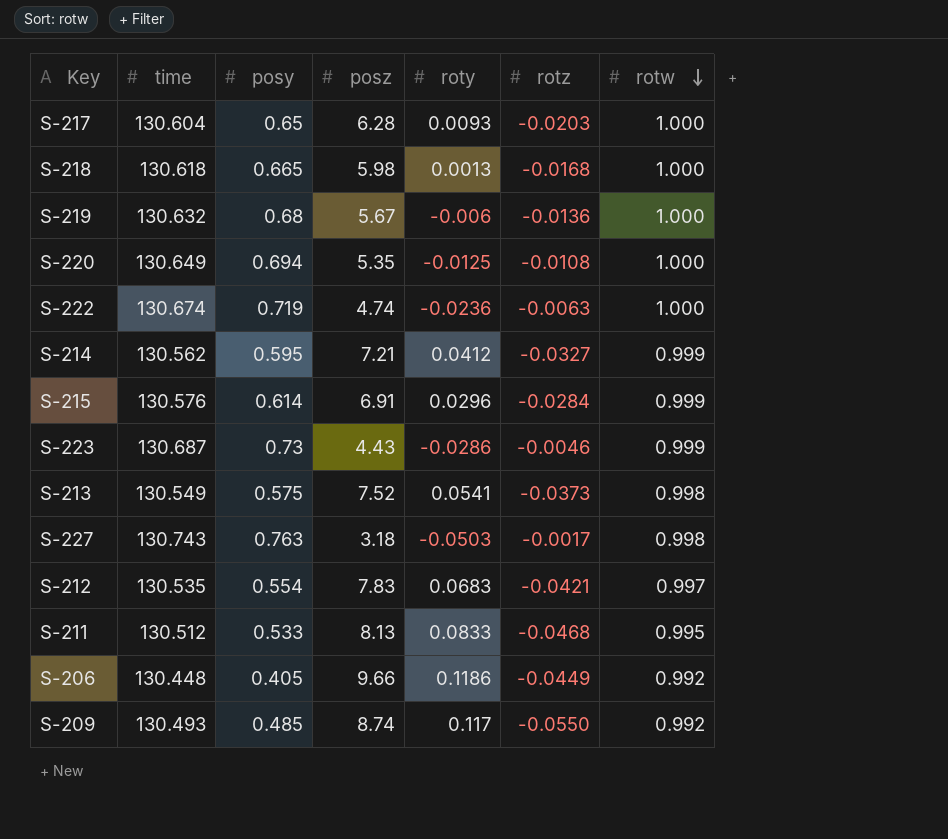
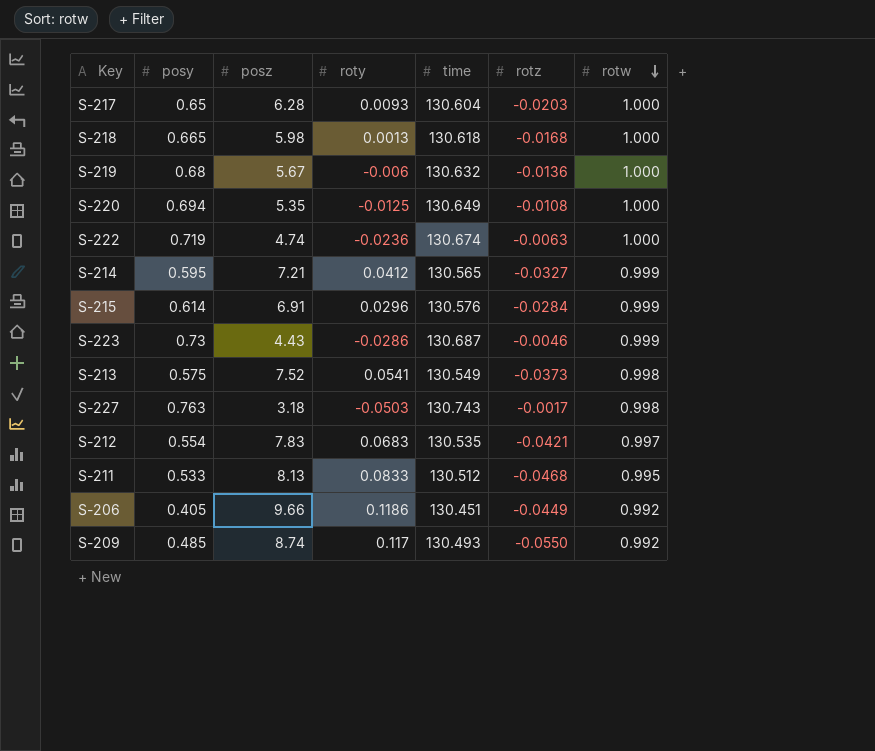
column time | position: 2 -> 5
S-214 | time: 130.562 -> 130.565
S-206 | time: 130.448 -> 130.451

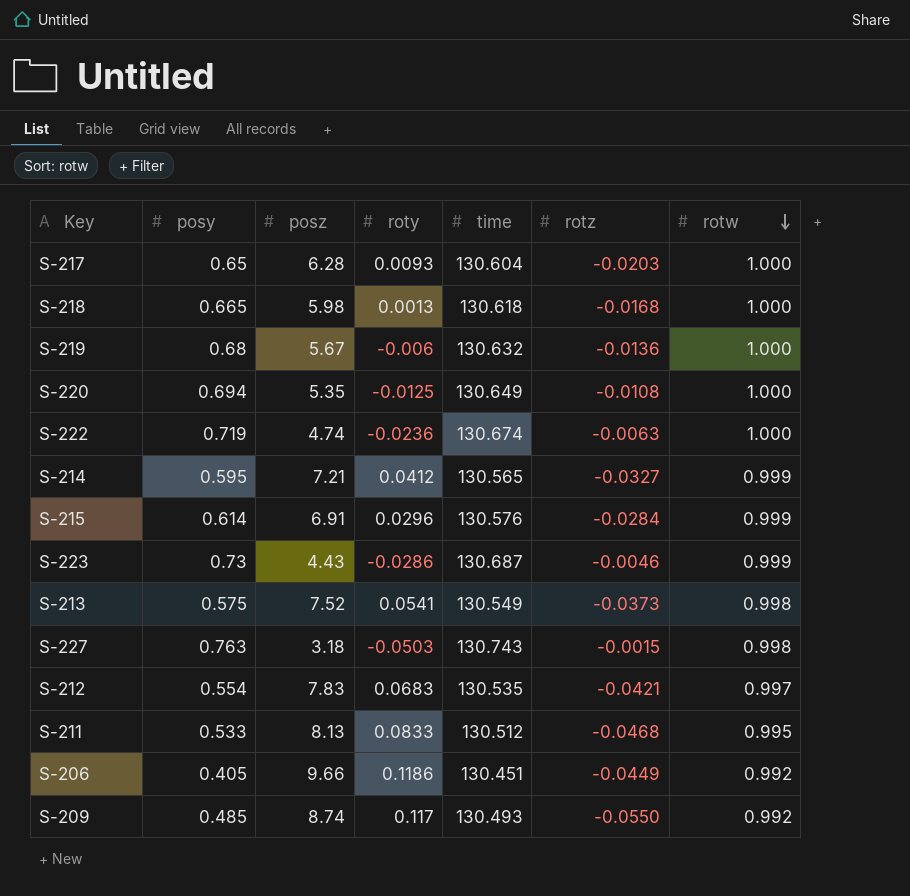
S-227 | rotz: -0.0017 -> -0.0015

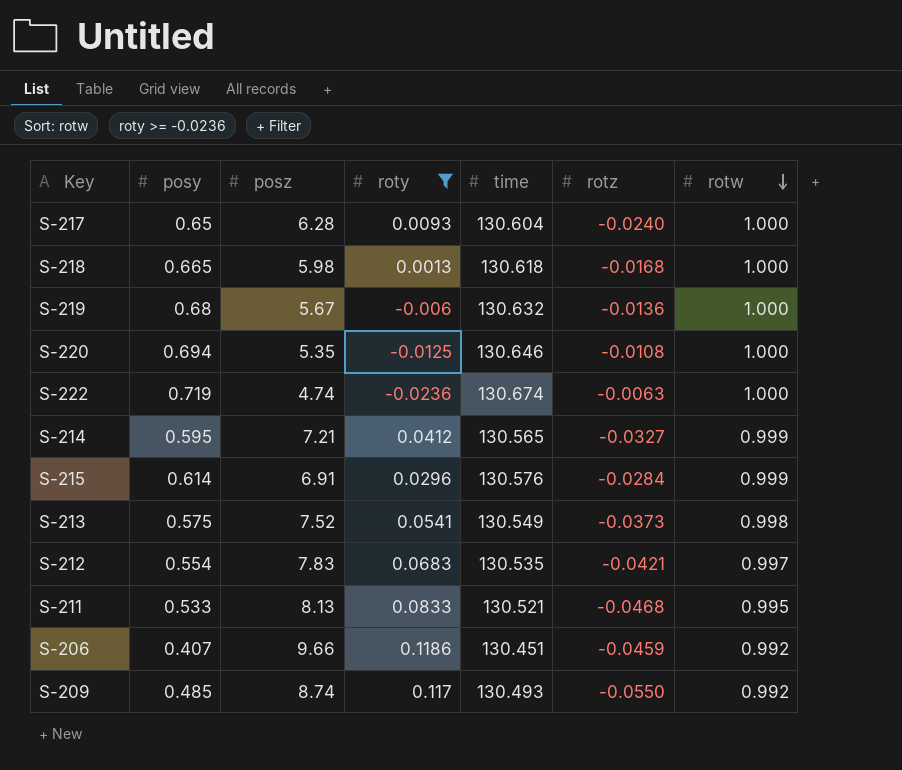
filter: none -> roty >= -0.0236
S-217 | rotz: -0.0203 -> -0.0240
S-220 | time: 130.649 -> 130.646
S-211 | time: 130.512 -> 130.521
S-206 | posy: 0.405 -> 0.407
S-206 | rotz: -0.0449 -> -0.0459

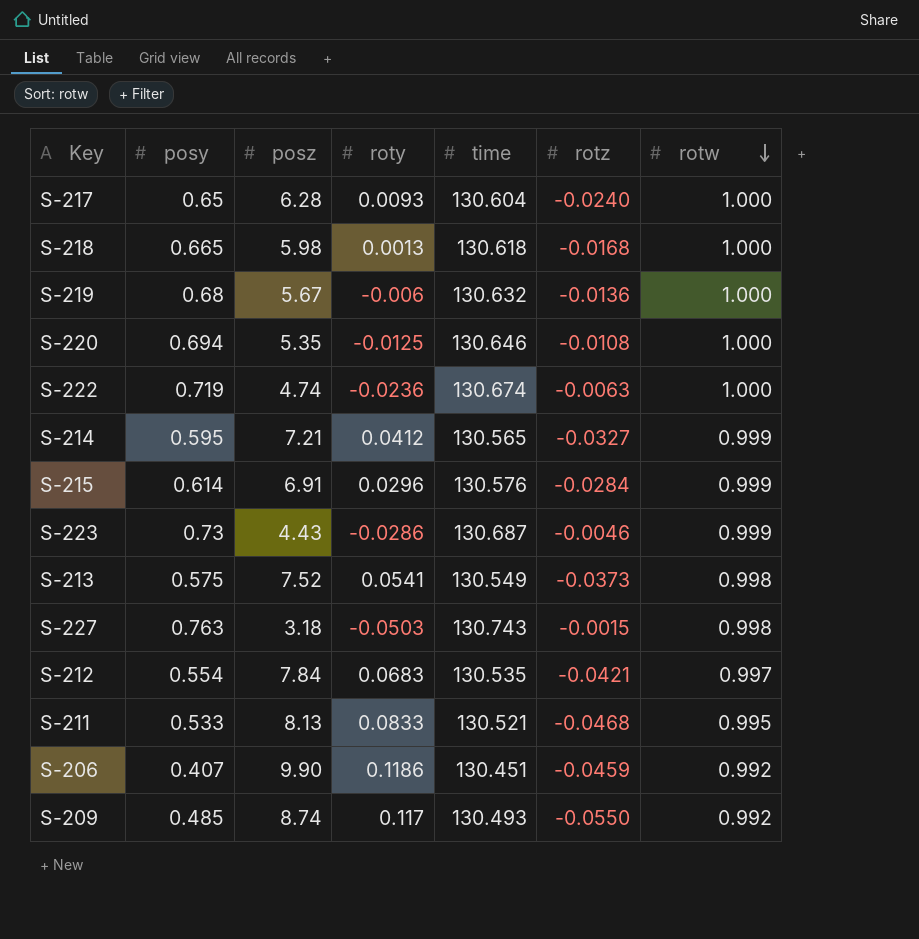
filter: roty >= -0.0236 -> none
S-212 | posz: 7.83 -> 7.84
S-206 | posz: 9.66 -> 9.90

